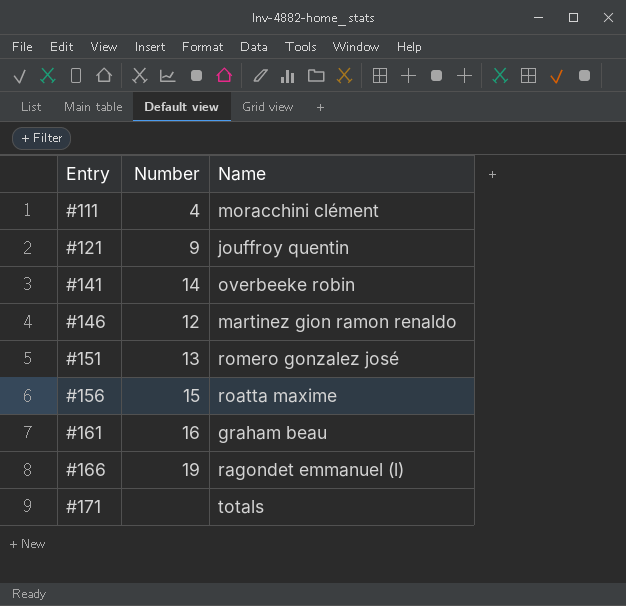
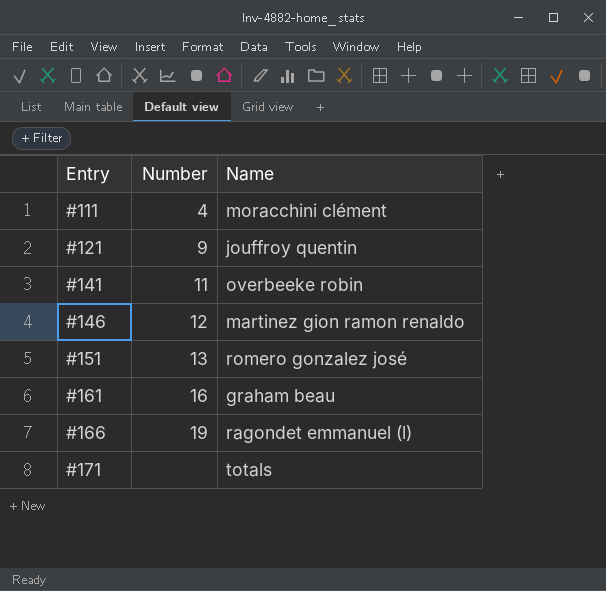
row #156: 15 | roatta maxime -> none
#141 | Number: 14 -> 11

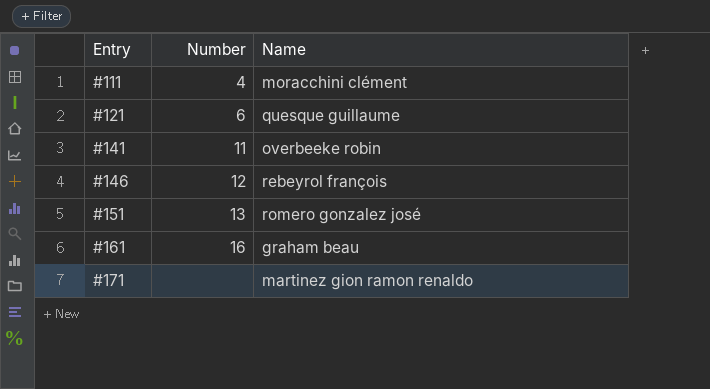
row #166: 19 | ragondet emmanuel (l) -> none
#121 | Number: 9 -> 6
#121 | Name: jouffroy quentin -> quesque guillaume
#146 | Name: martinez gion ramon renaldo -> rebeyrol françois
#171 | Name: totals -> martinez gion ramon renaldo

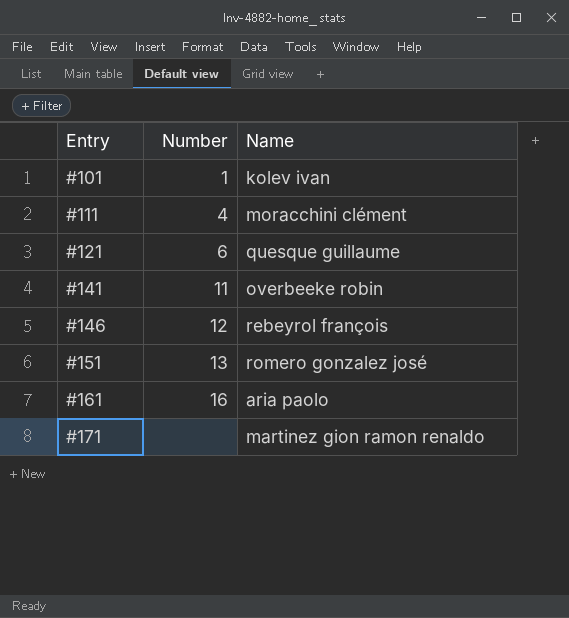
row #101: none -> 1 | kolev ivan
#161 | Name: graham beau -> aria paolo

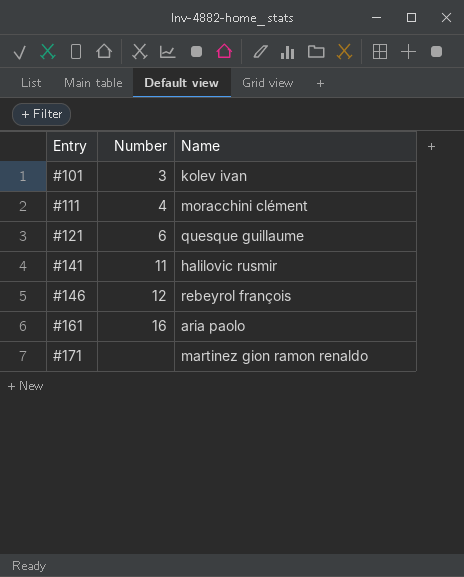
row #151: 13 | romero gonzalez josé -> none
#101 | Number: 1 -> 3
#141 | Name: overbeeke robin -> halilovic rusmir

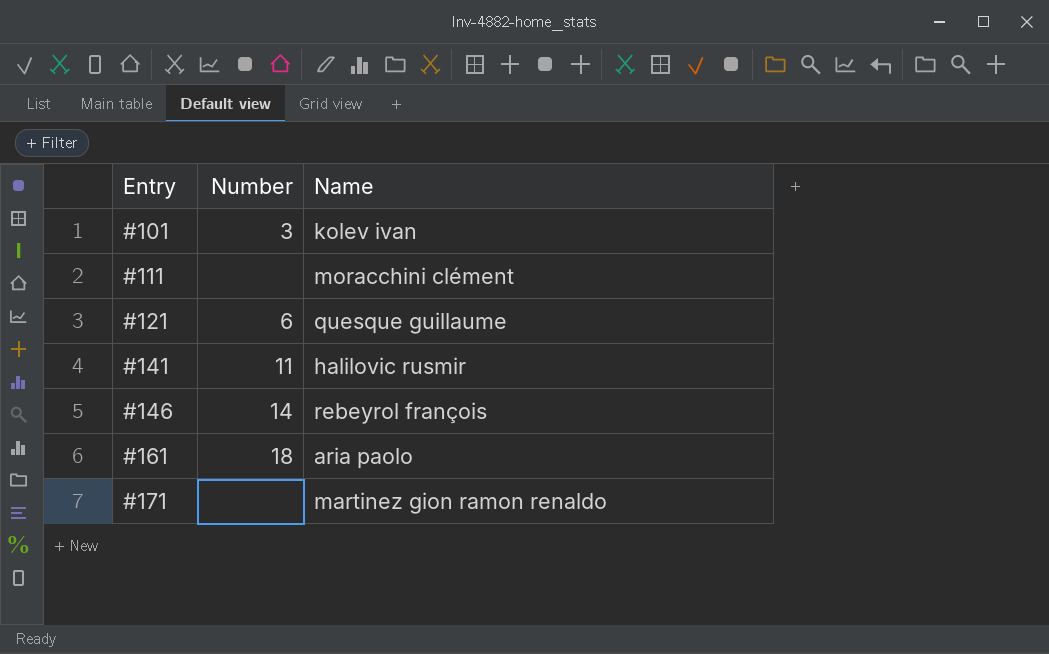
#111 | Number: 4 -> none
#146 | Number: 12 -> 14
#161 | Number: 16 -> 18

